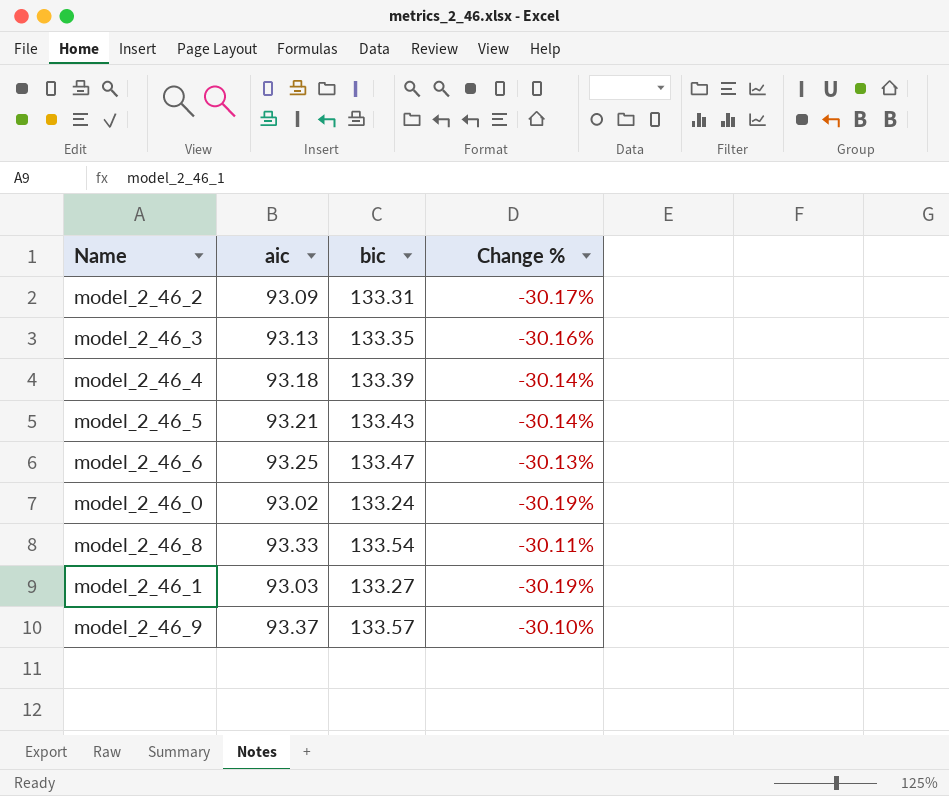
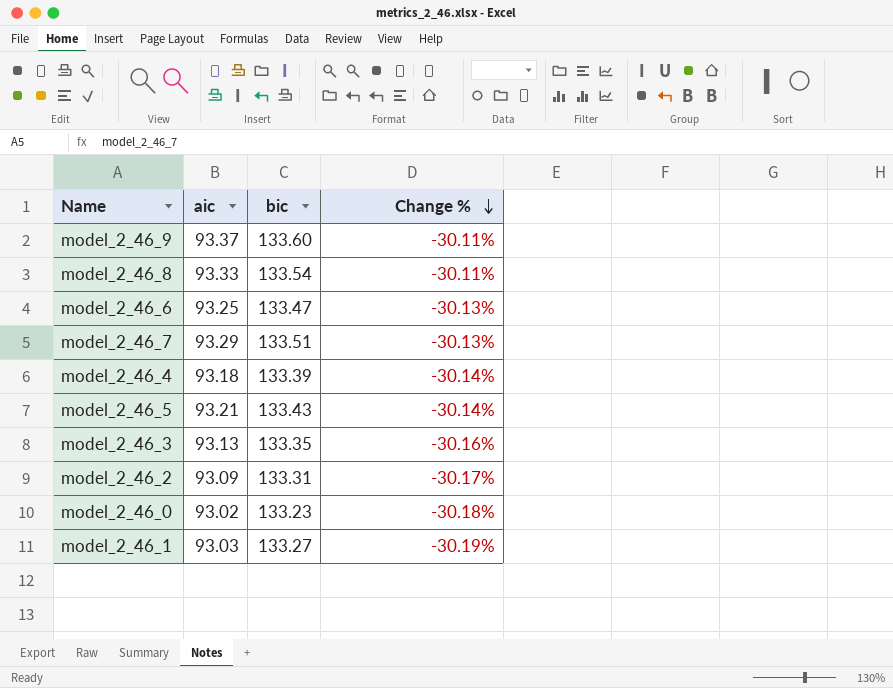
row order: none -> Change % descending
model_2_46_9 | bic: 133.57 -> 133.60
model_2_46_9 | Change %: -30.10% -> -30.11%
row model_2_46_7: none -> 93.29 | 133.51 | -30.13%
model_2_46_0 | bic: 133.24 -> 133.23
model_2_46_0 | Change %: -30.19% -> -30.18%

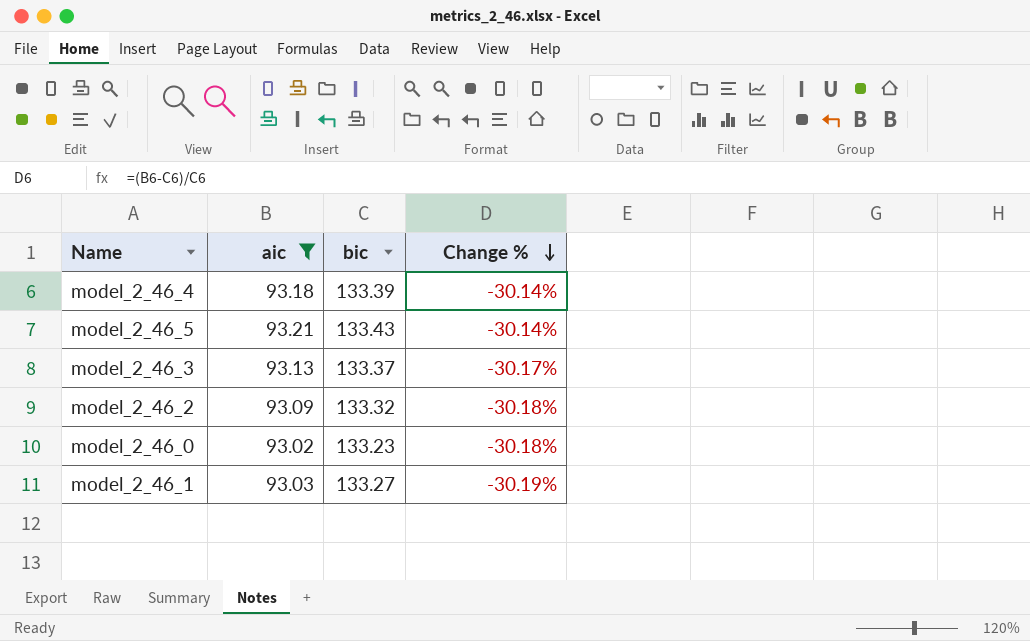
filter: none -> aic <= 93.21
model_2_46_3 | bic: 133.35 -> 133.37
model_2_46_3 | Change %: -30.16% -> -30.17%
model_2_46_2 | bic: 133.31 -> 133.32
model_2_46_2 | Change %: -30.17% -> -30.18%

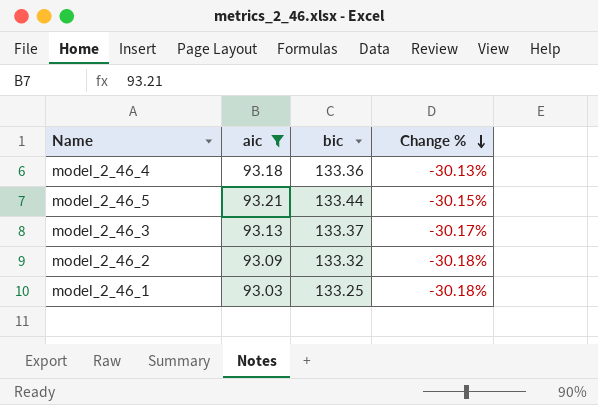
row model_2_46_0: 93.02 | 133.23 | -30.18% -> none
model_2_46_4 | bic: 133.39 -> 133.36
model_2_46_4 | Change %: -30.14% -> -30.13%
model_2_46_5 | bic: 133.43 -> 133.44
model_2_46_5 | Change %: -30.14% -> -30.15%
model_2_46_1 | bic: 133.27 -> 133.25
model_2_46_1 | Change %: -30.19% -> -30.18%

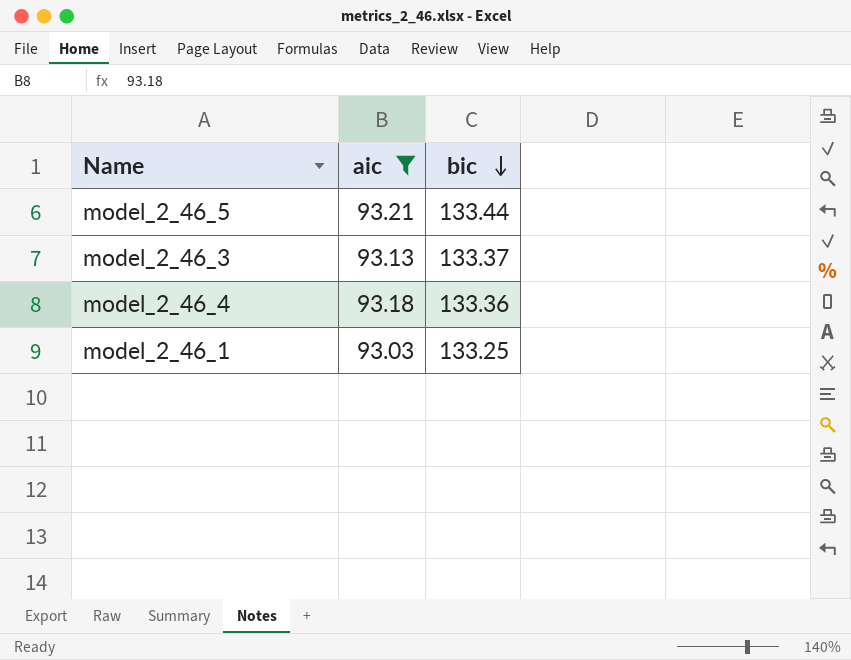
row order: Change % descending -> bic descending
column Change % | formula: ([aic] - [bic]) / [bic] -> none
row model_2_46_2: 93.09 | 133.32 | -30.18% -> none

